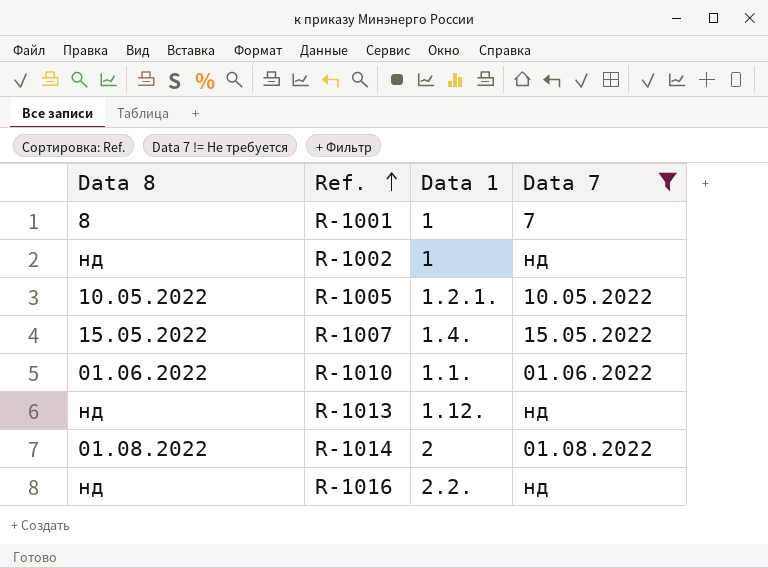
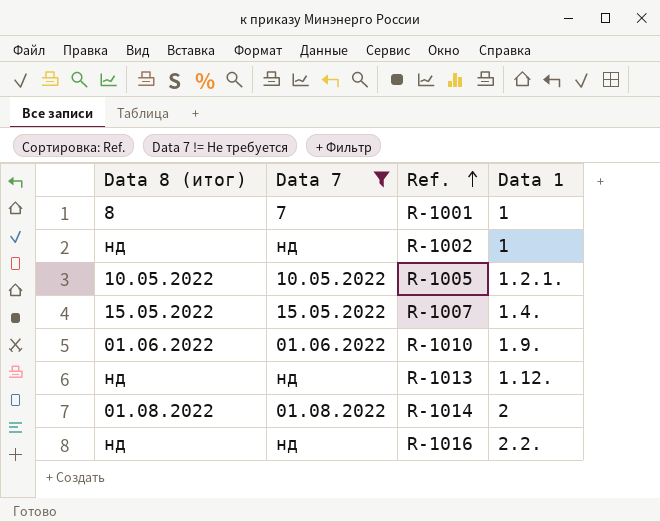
column name: Data 8 -> Data 8 (итог)
column Data 7 | position: 4 -> 2
R-1010 | Data 1: 1.1. -> 1.9.

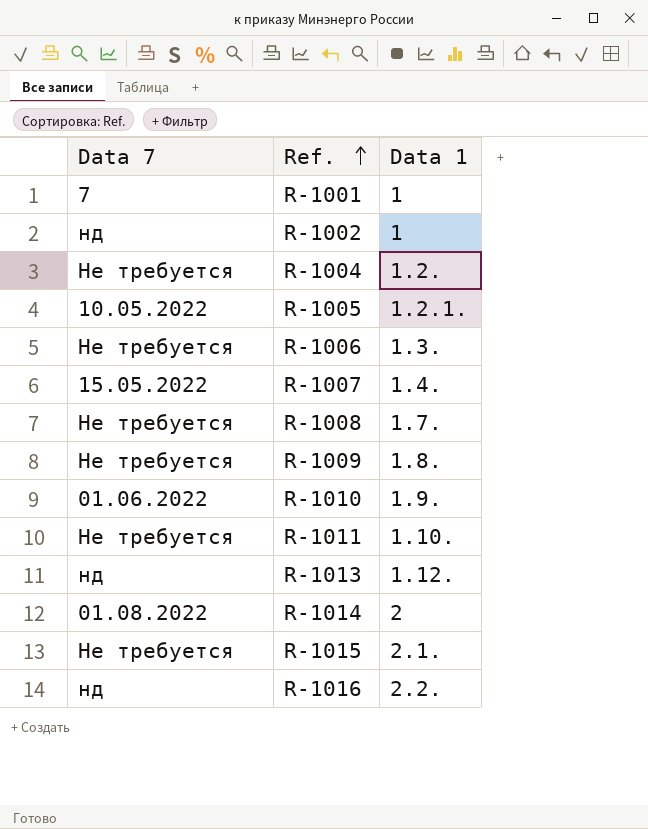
filter: Data 7 != Не требуется -> none
column Data 8 (итог) | position: 1 -> none

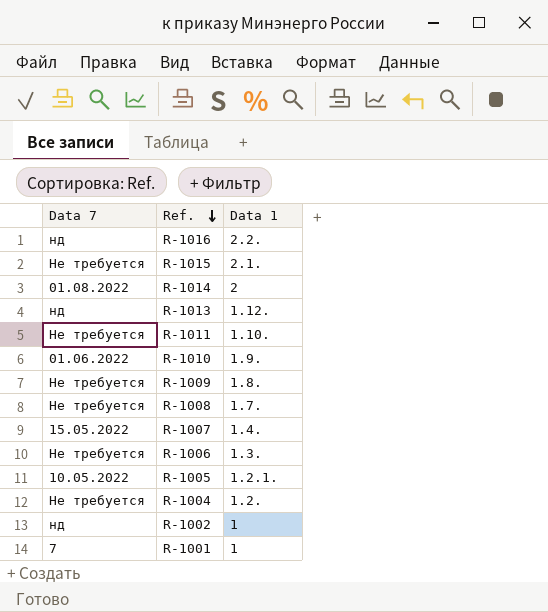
row order: Ref. ascending -> Ref. descending

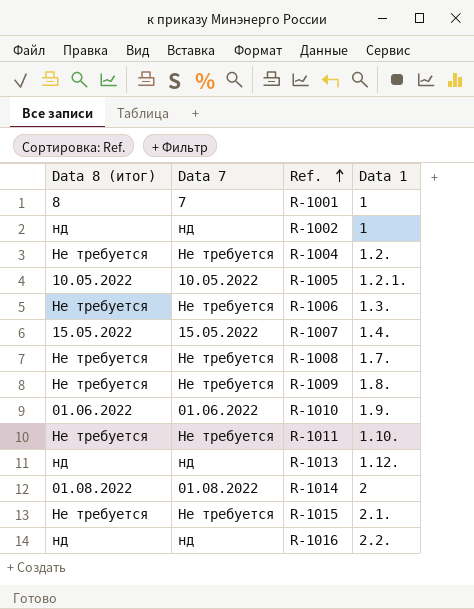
row order: Ref. descending -> Ref. ascending
column Data 8 (итог) | position: none -> 1

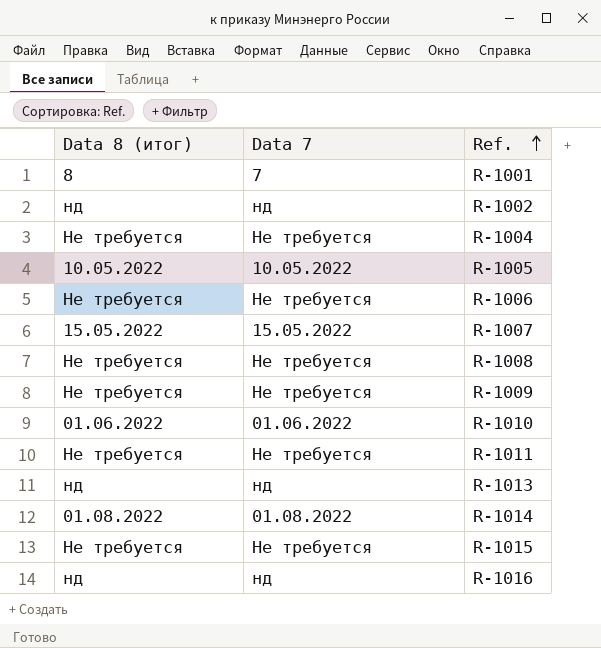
column Data 1 | position: 4 -> none

